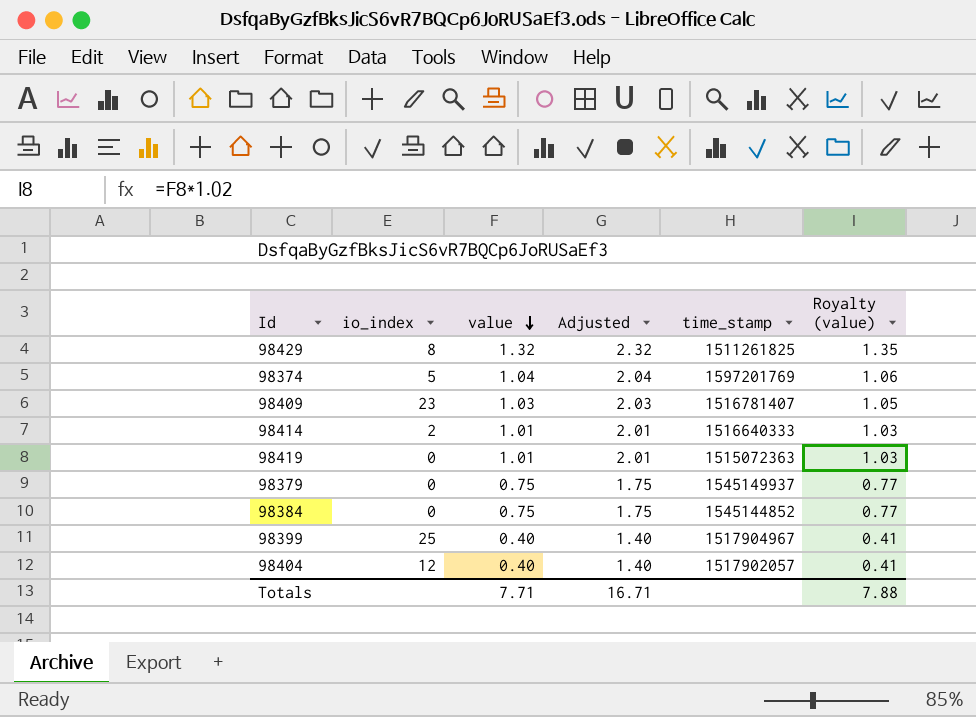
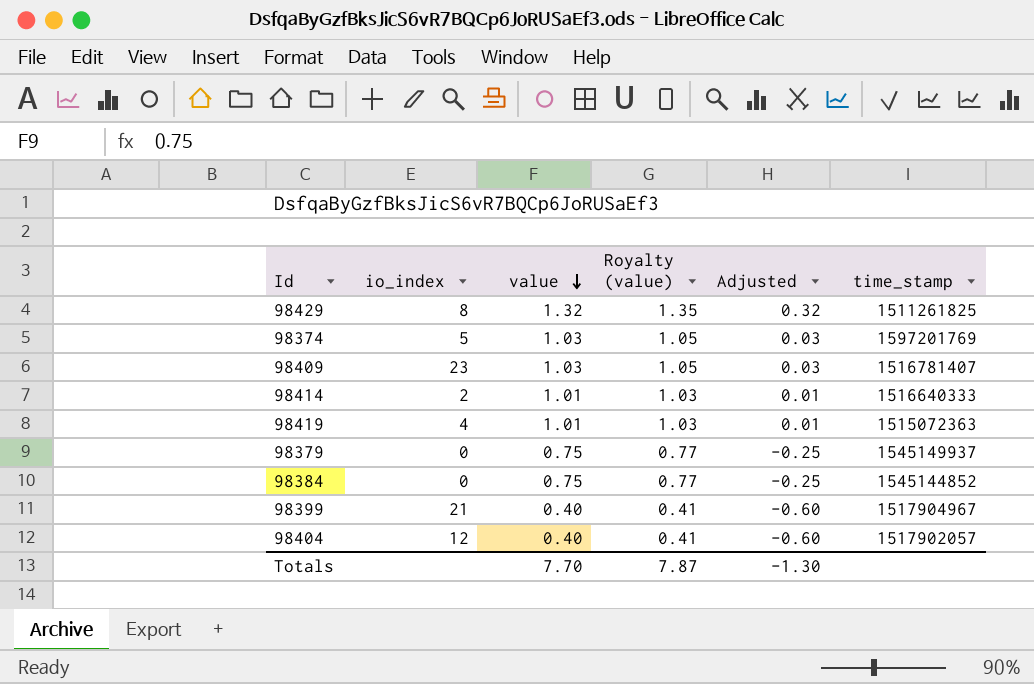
column Royalty (value) | position: 6 -> 4
column Adjusted | formula: [value] + 1 -> [value] - 1
98374 | value: 1.04 -> 1.03
98374 | Royalty (value): 1.06 -> 1.05
98419 | io_index: 0 -> 4
98399 | io_index: 25 -> 21
Totals | value: 7.71 -> 7.70
Totals | Royalty (value): 7.88 -> 7.87
Totals | Adjusted: 16.71 -> -1.30

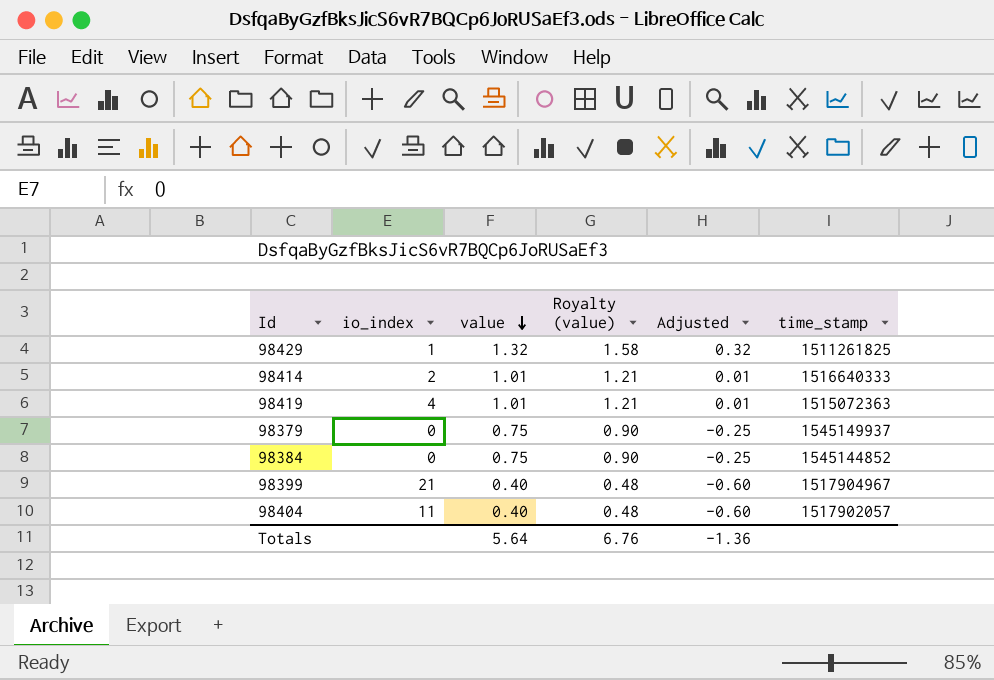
column Royalty (value) | formula: [value] * 1.02 -> [value] * 1.2
row 98374: 5 | 1.03 | 1.05 | 0.03 | 1597201769 -> none
row 98409: 23 | 1.03 | 1.05 | 0.03 | 1516781407 -> none
98429 | io_index: 8 -> 1
98404 | io_index: 12 -> 11
Totals | value: 7.70 -> 5.64
Totals | Royalty (value): 7.87 -> 6.76
Totals | Adjusted: -1.30 -> -1.36

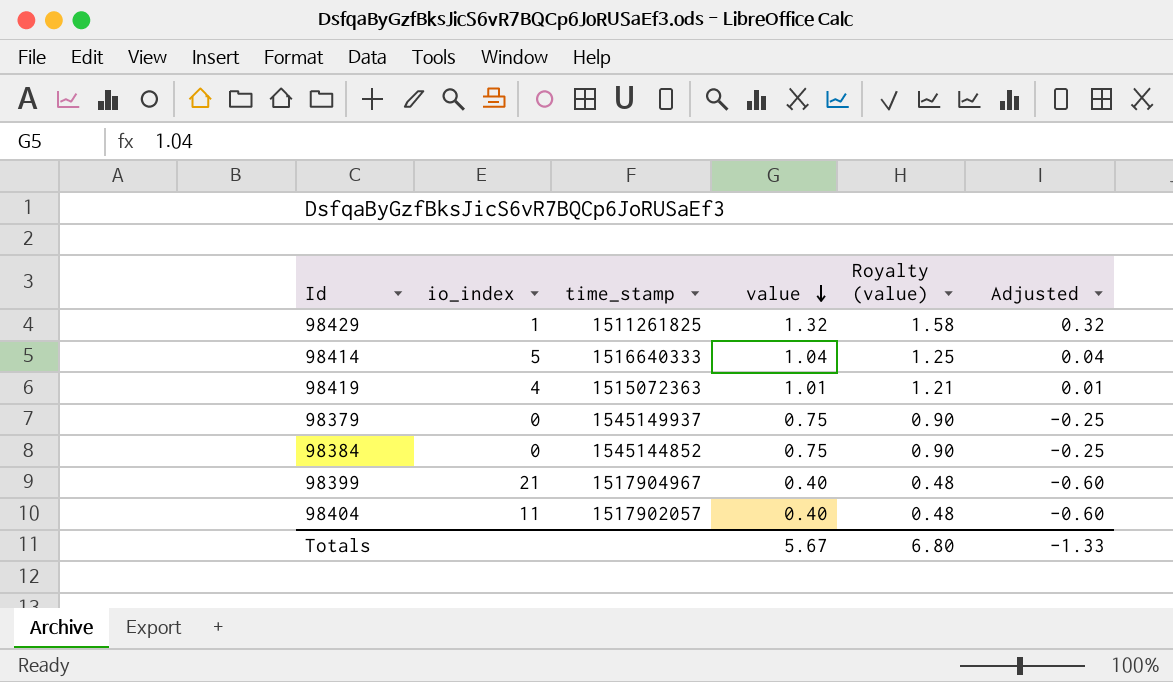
column time_stamp | position: 6 -> 3
98414 | io_index: 2 -> 5
98414 | value: 1.01 -> 1.04
98414 | Royalty (value): 1.21 -> 1.25
98414 | Adjusted: 0.01 -> 0.04
Totals | value: 5.64 -> 5.67
Totals | Royalty (value): 6.76 -> 6.80
Totals | Adjusted: -1.36 -> -1.33

